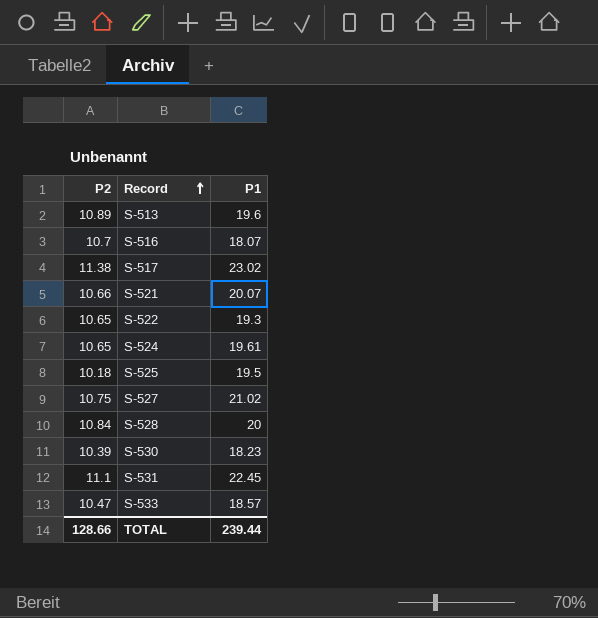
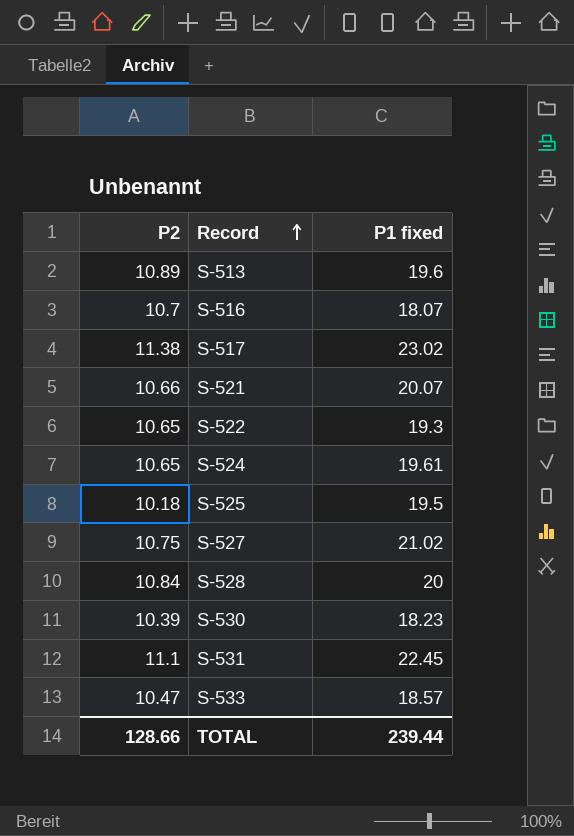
column name: P1 -> P1 fixed

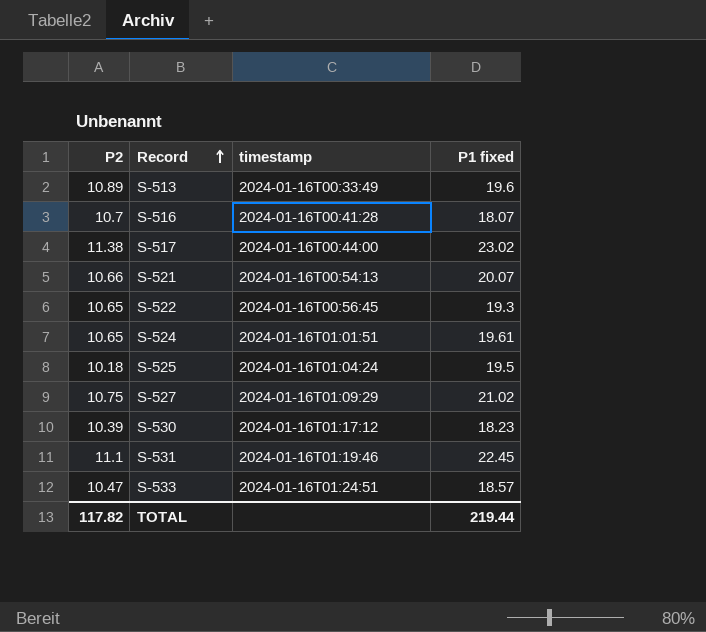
column timestamp | position: none -> 3
row S-528: 10.84 | 20 -> none
TOTAL | P2: 128.66 -> 117.82
TOTAL | P1 fixed: 239.44 -> 219.44

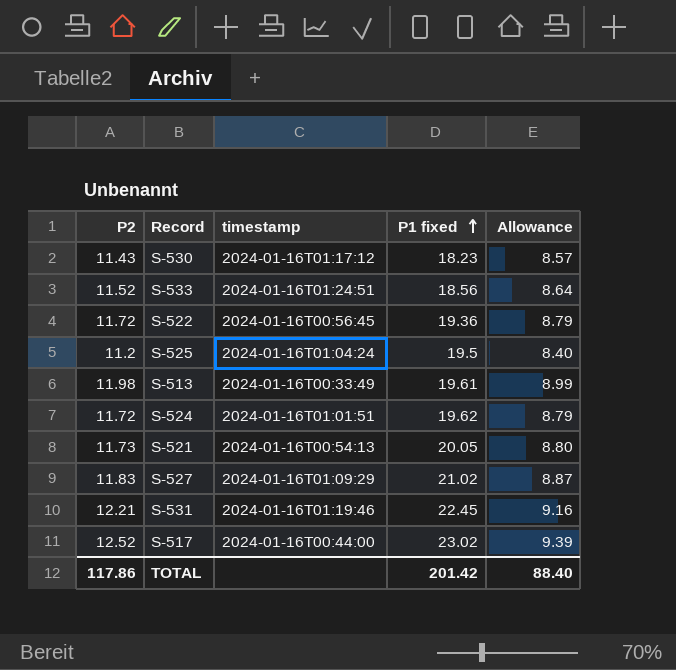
row order: Record ascending -> P1 fixed ascending
column Allowance | formula: none -> [P2] * 0.75
row S-516: 10.7 | 2024-01-16T00:41:28 | 18.07 -> none
S-530 | P2: 10.39 -> 11.43
S-533 | P2: 10.47 -> 11.52
S-533 | P1 fixed: 18.57 -> 18.56
S-522 | P2: 10.65 -> 11.72
S-522 | P1 fixed: 19.3 -> 19.36
S-525 | P2: 10.18 -> 11.2
S-513 | P2: 10.89 -> 11.98
S-513 | P1 fixed: 19.6 -> 19.61
S-524 | P2: 10.65 -> 11.72
S-524 | P1 fixed: 19.61 -> 19.62
S-521 | P2: 10.66 -> 11.73
S-521 | P1 fixed: 20.07 -> 20.05
S-527 | P2: 10.75 -> 11.83
S-531 | P2: 11.1 -> 12.21
S-517 | P2: 11.38 -> 12.52
TOTAL | P2: 117.82 -> 117.86
TOTAL | P1 fixed: 219.44 -> 201.42

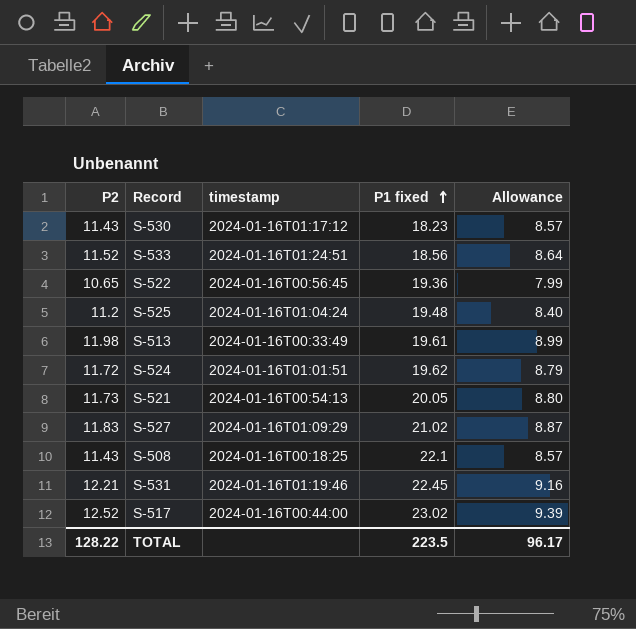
S-522 | P2: 11.72 -> 10.65
S-522 | Allowance: 8.79 -> 7.99
S-525 | P1 fixed: 19.5 -> 19.48
row S-508: none -> 11.43 | 2024-01-16T00:18:25 | 22.1 | 8.57
TOTAL | P2: 117.86 -> 128.22
TOTAL | P1 fixed: 201.42 -> 223.5
TOTAL | Allowance: 88.40 -> 96.17

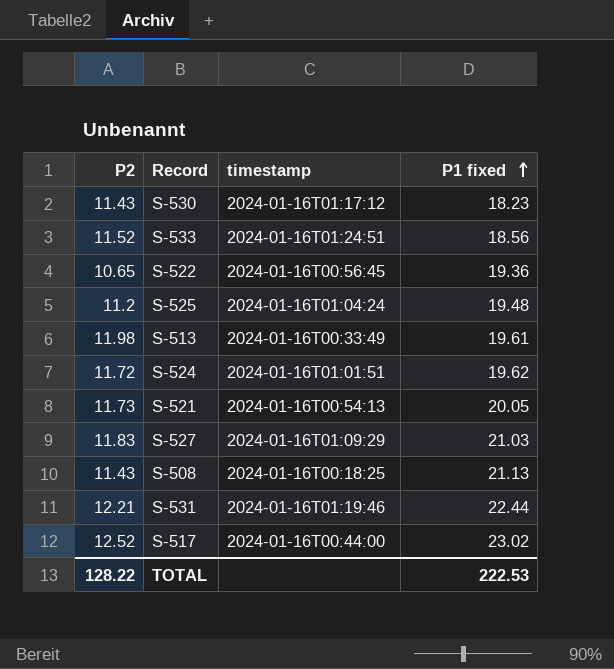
column Allowance | formula: [P2] * 0.75 -> none
S-527 | P1 fixed: 21.02 -> 21.03
S-508 | P1 fixed: 22.1 -> 21.13
S-531 | P1 fixed: 22.45 -> 22.44
TOTAL | P1 fixed: 223.5 -> 222.53

